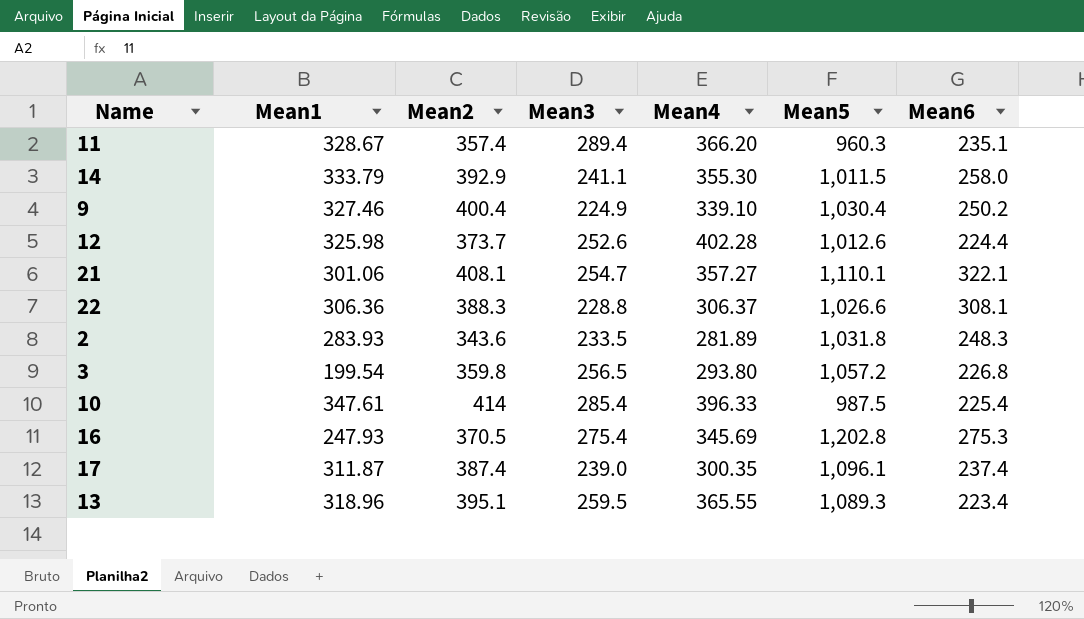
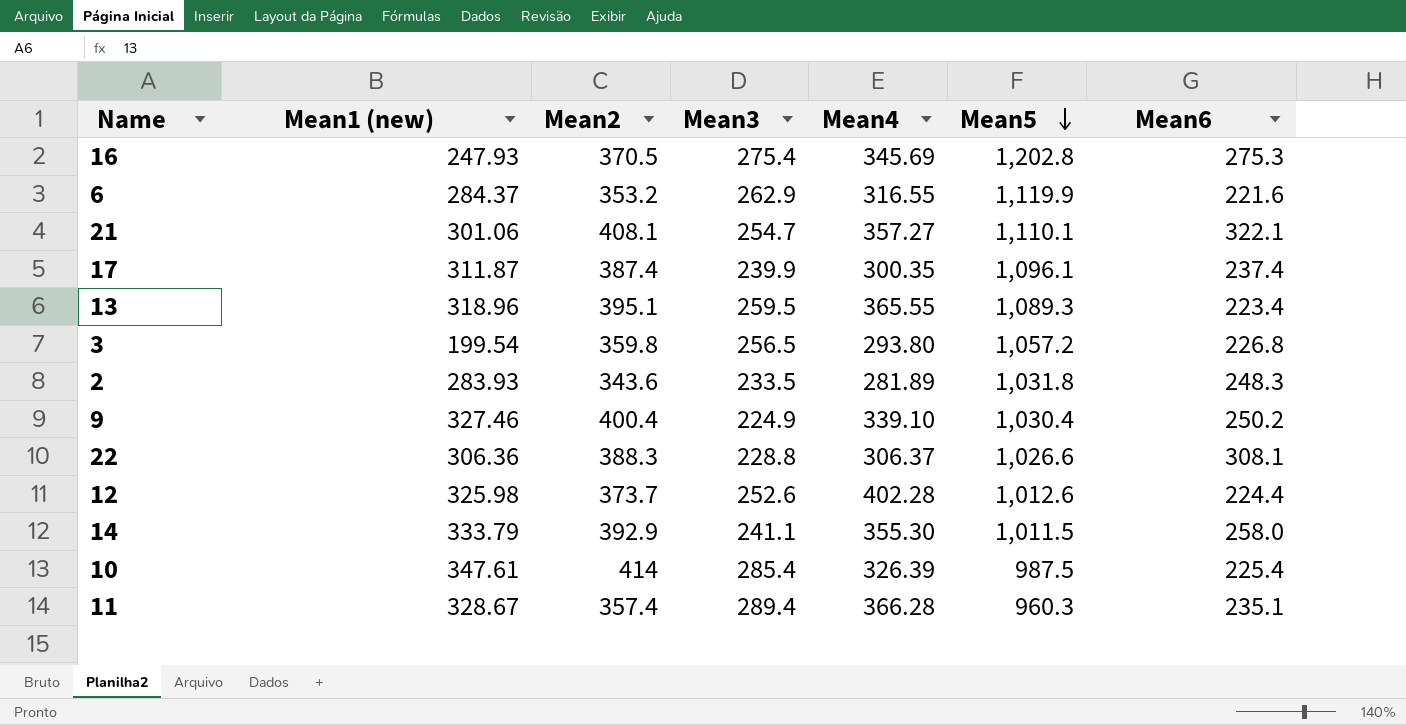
row order: none -> Mean5 descending
column name: Mean1 -> Mean1 (new)
row 6: none -> 284.37 | 353.2 | 262.9 | 316.55 | 1,119.9 | 221.6
17 | Mean3: 239.0 -> 239.9
10 | Mean4: 396.33 -> 326.39
11 | Mean4: 366.20 -> 366.28

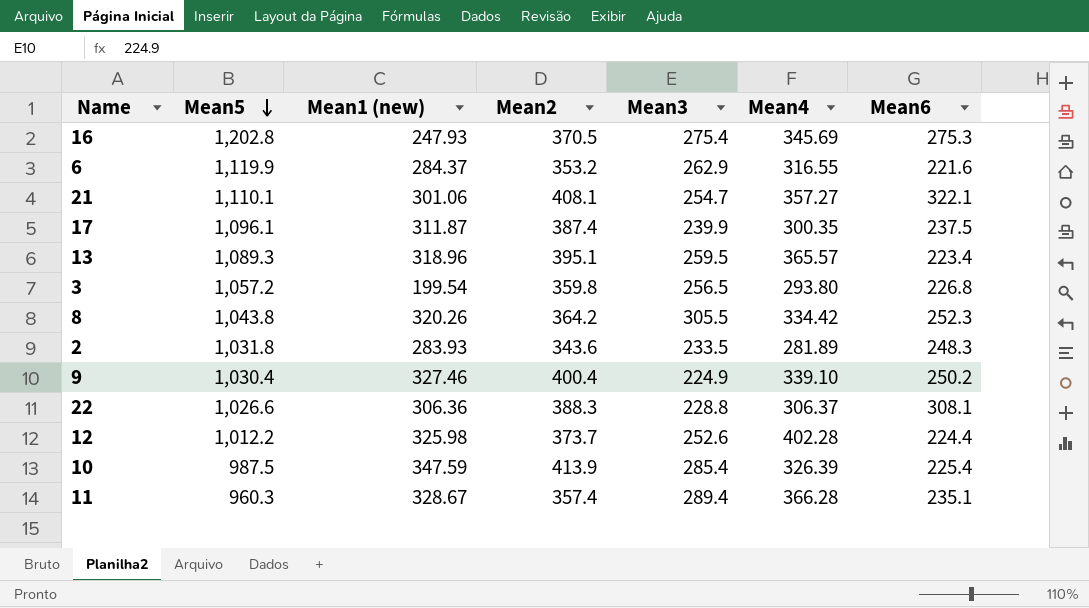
column Mean5 | position: 6 -> 2
row 14: 333.79 | 392.9 | 241.1 | 355.30 | 1,011.5 | 258.0 -> none
17 | Mean6: 237.4 -> 237.5
13 | Mean4: 365.55 -> 365.57
row 8: none -> 1,043.8 | 320.26 | 364.2 | 305.5 | 334.42 | 252.3
12 | Mean5: 1,012.6 -> 1,012.2
10 | Mean1 (new): 347.61 -> 347.59
10 | Mean2: 414 -> 413.9

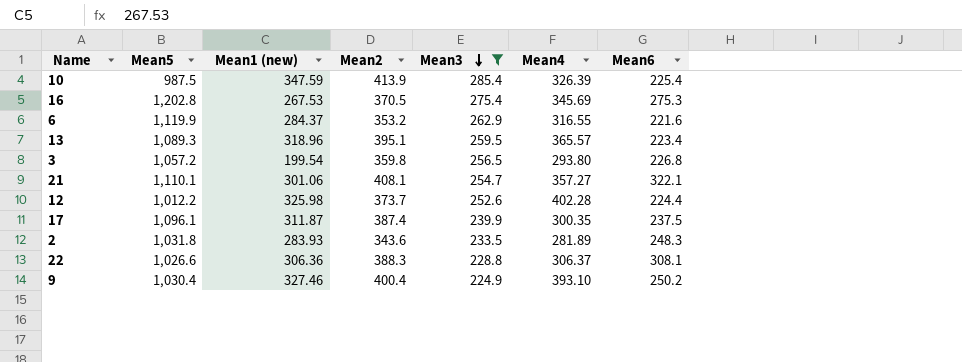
filter: none -> Mean3 <= 285.4
row order: Mean5 descending -> Mean3 descending
16 | Mean1 (new): 247.93 -> 267.53
9 | Mean4: 339.10 -> 393.10

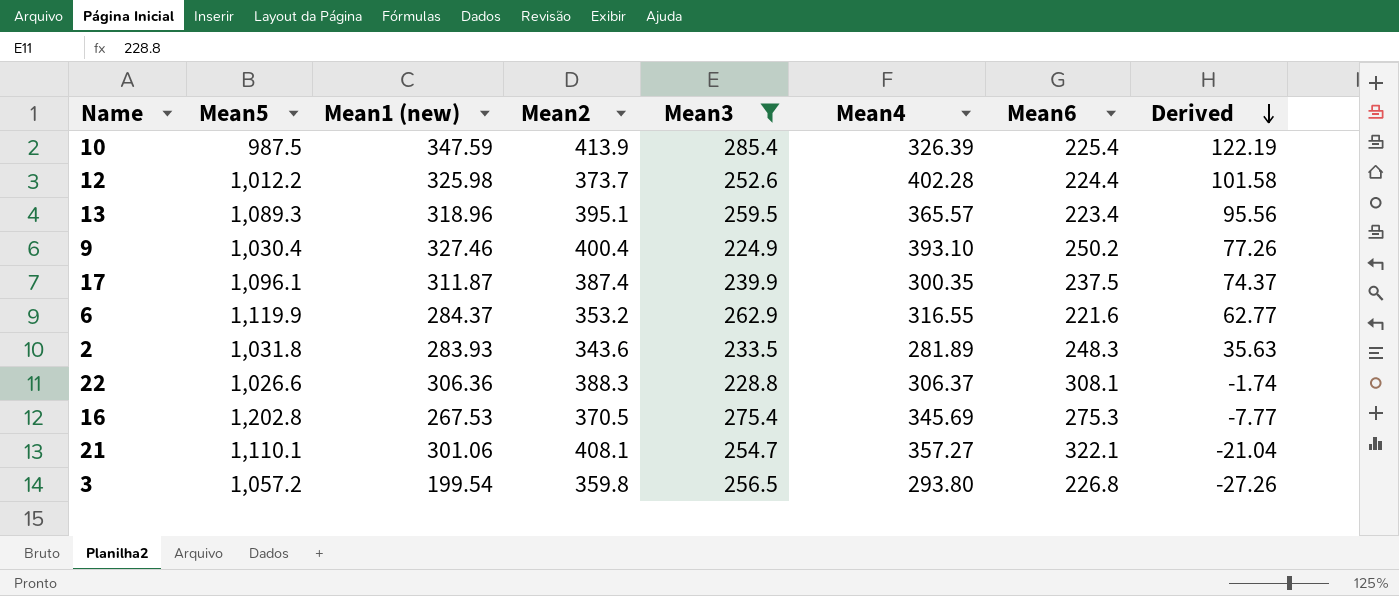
row order: Mean3 descending -> Derived descending
column Derived | formula: none -> [Mean1 (new)] - [Mean6]

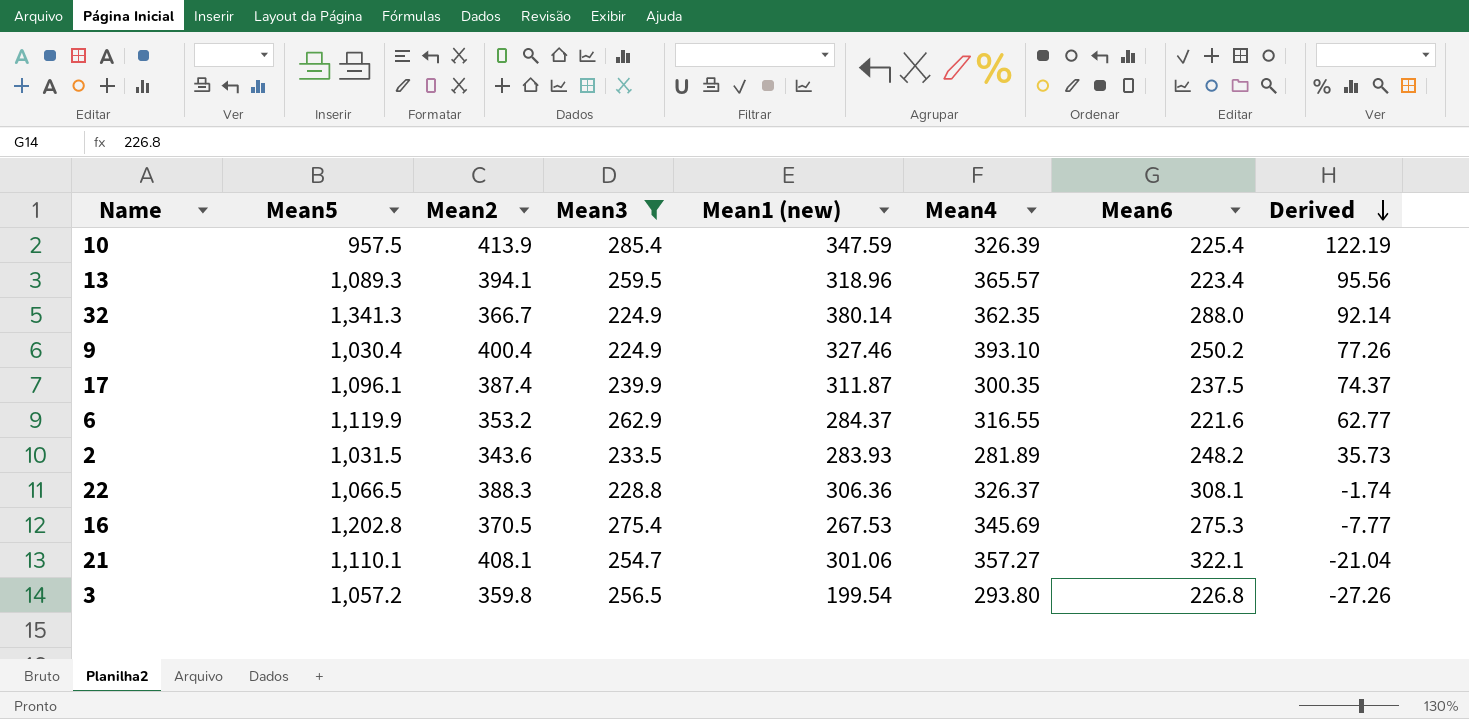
column Mean1 (new) | position: 3 -> 5
row 12: 1,012.2 | 325.98 | 373.7 | 252.6 | 402.28 | 224.4 | 101.58 -> none
10 | Mean5: 987.5 -> 957.5
13 | Mean2: 395.1 -> 394.1
row 32: none -> 1,341.3 | 366.7 | 224.9 | 380.14 | 362.35 | 288.0 | 92.14
2 | Mean5: 1,031.8 -> 1,031.5
2 | Mean6: 248.3 -> 248.2
2 | Derived: 35.63 -> 35.73
22 | Mean5: 1,026.6 -> 1,066.5
22 | Mean4: 306.37 -> 326.37

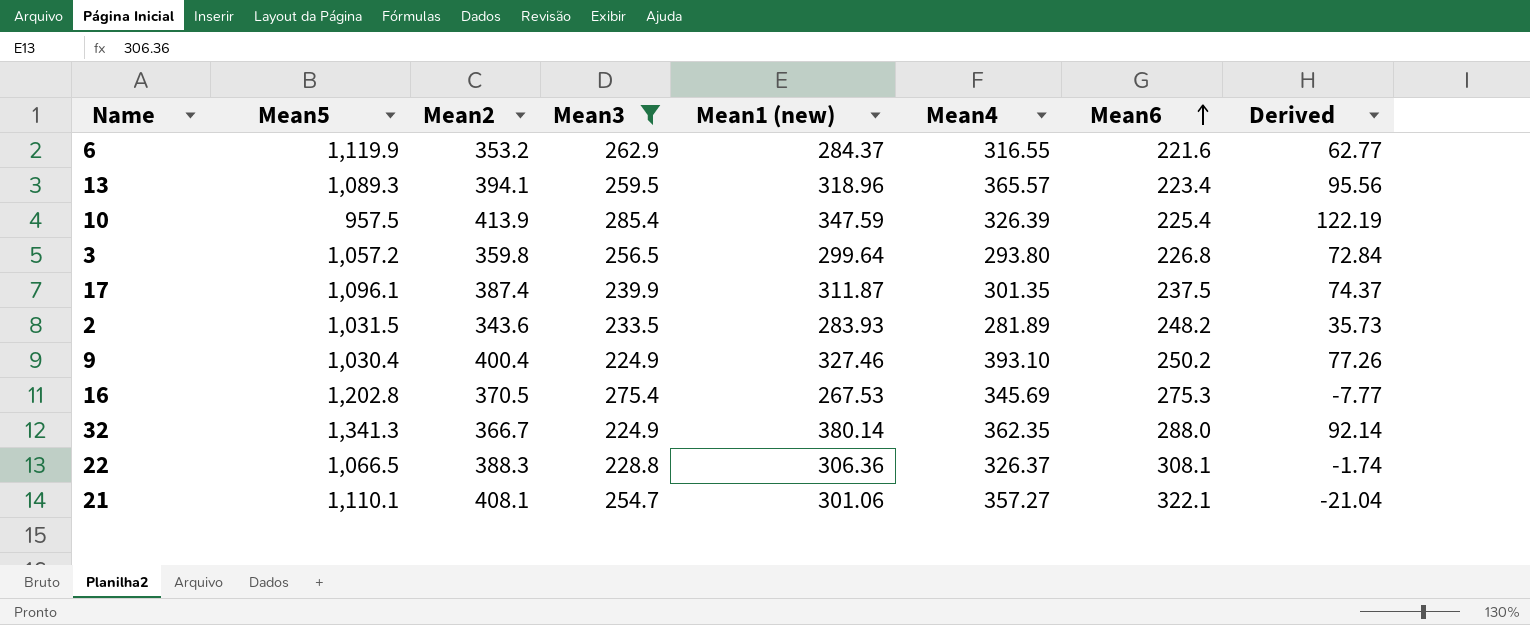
row order: Derived descending -> Mean6 ascending
3 | Mean1 (new): 199.54 -> 299.64
3 | Derived: -27.26 -> 72.84
17 | Mean4: 300.35 -> 301.35

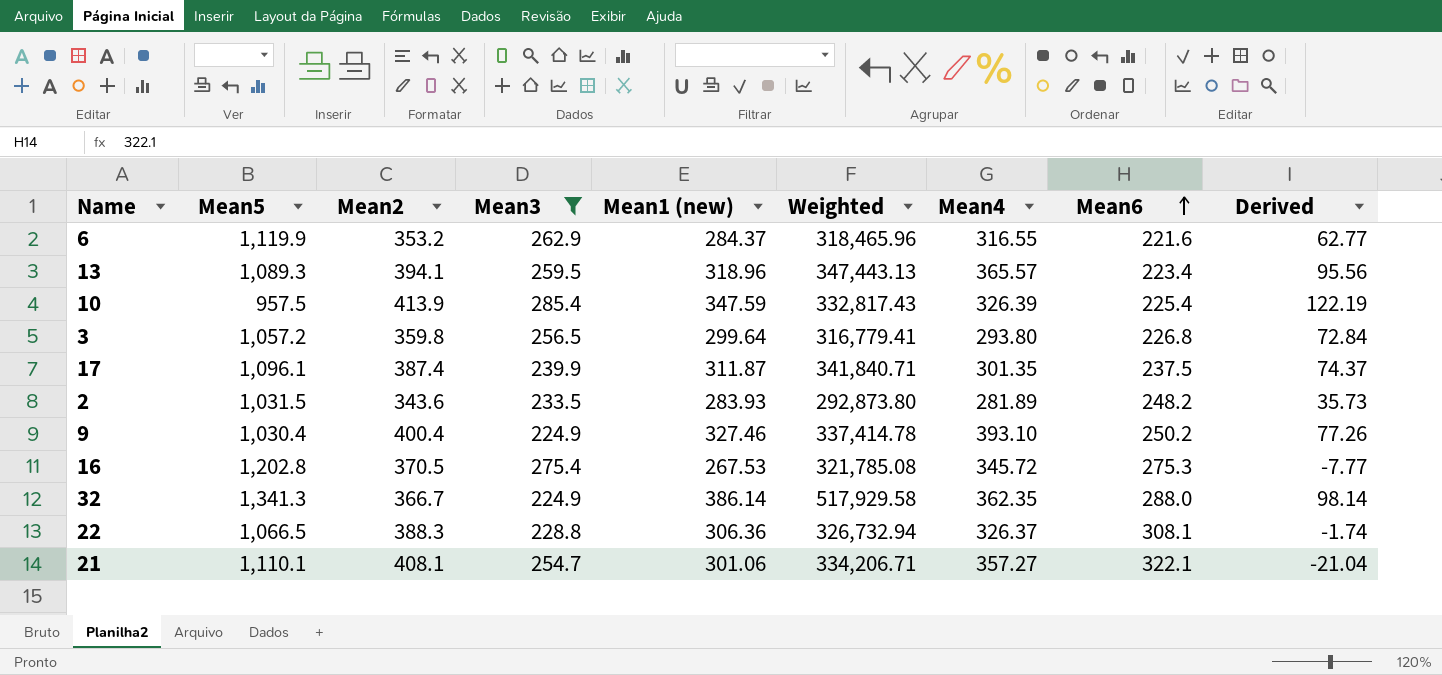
column Weighted | formula: none -> [Mean5] * [Mean1 (new)]
16 | Mean4: 345.69 -> 345.72
32 | Mean1 (new): 380.14 -> 386.14
32 | Derived: 92.14 -> 98.14

